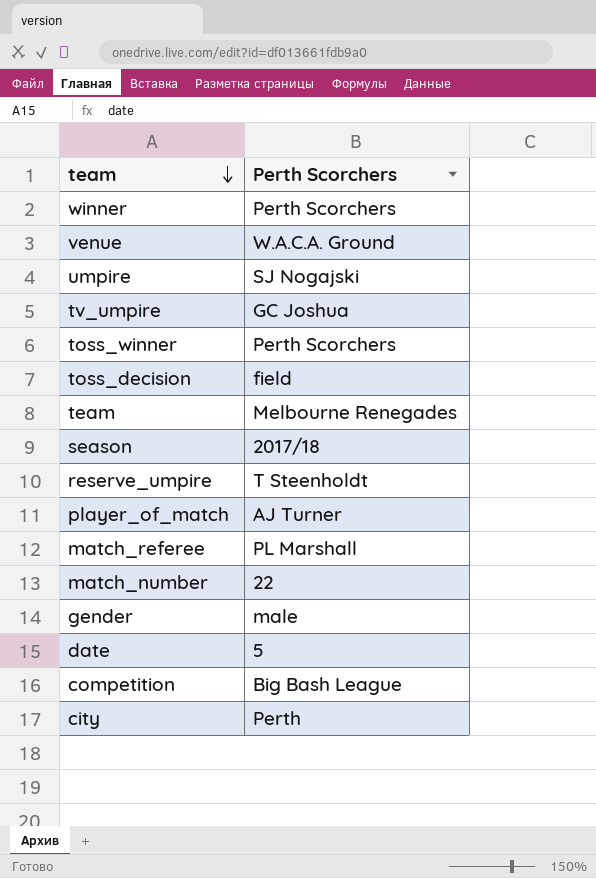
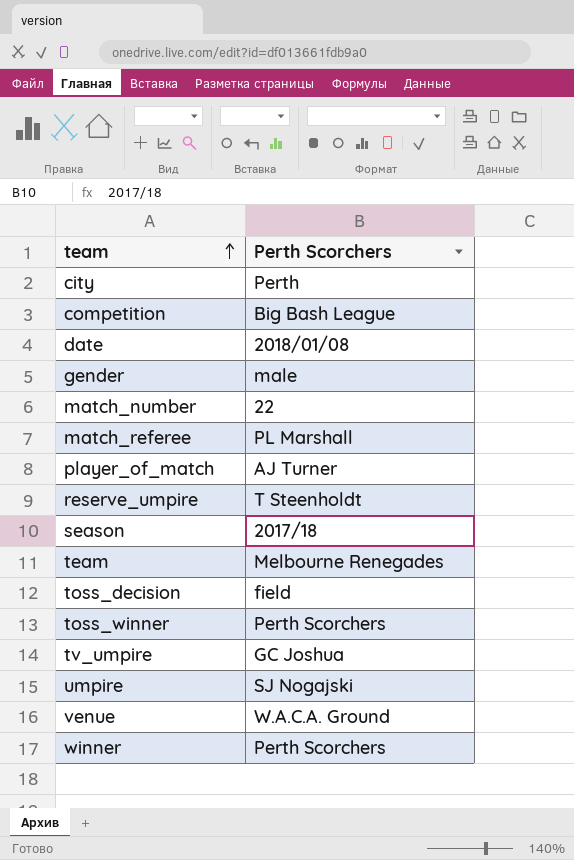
row order: team descending -> team ascending
date | Perth Scorchers: 5 -> 2018/01/08

